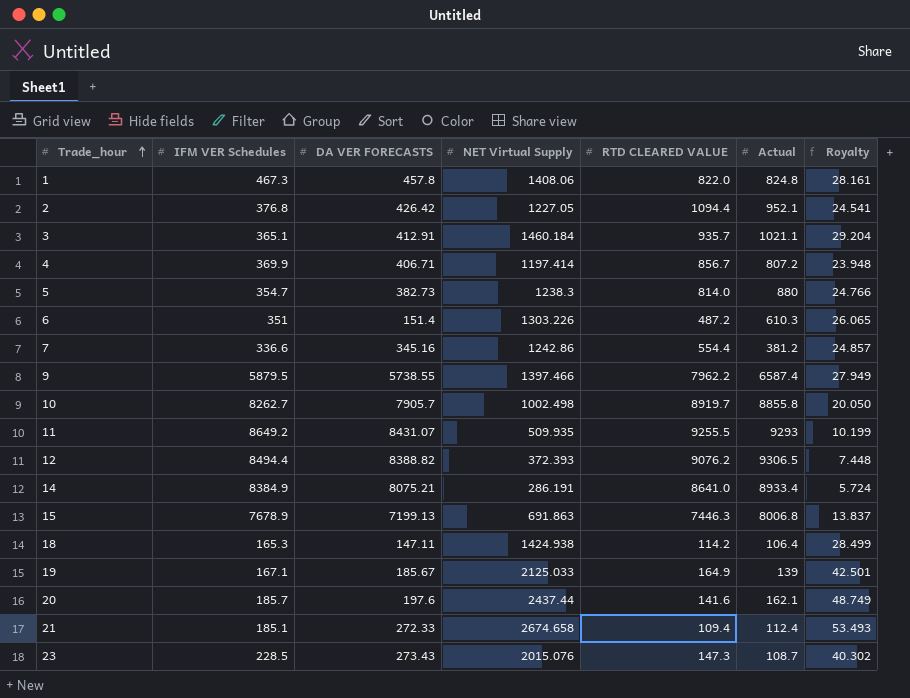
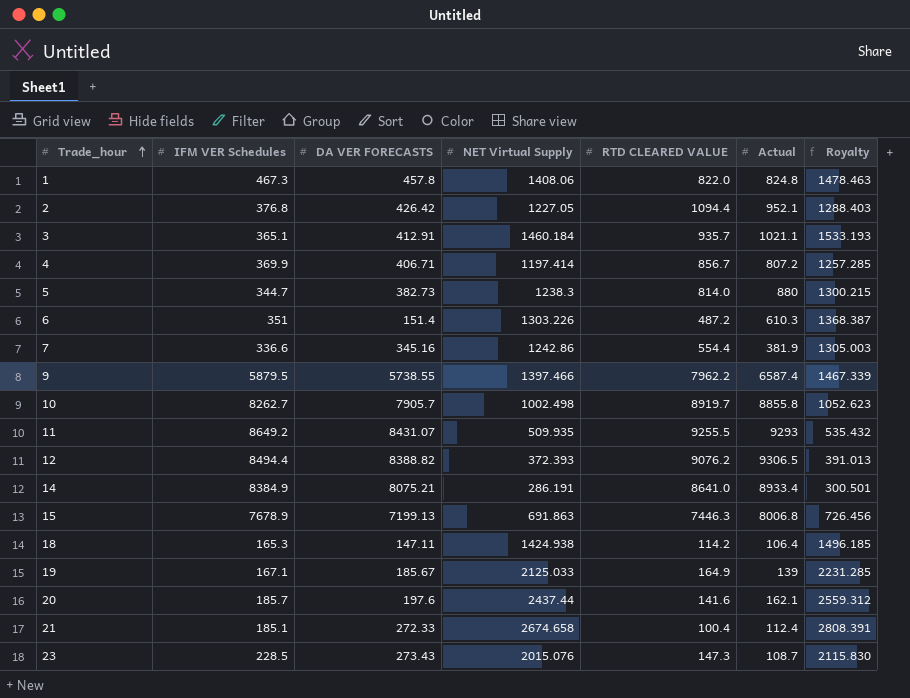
column Royalty | formula: [NET Virtual Supply] * 0.02 -> [NET Virtual Supply] * 1.05
5 | IFM VER Schedules: 354.7 -> 344.7
7 | Actual: 381.2 -> 381.9
21 | RTD CLEARED VALUE: 109.4 -> 100.4

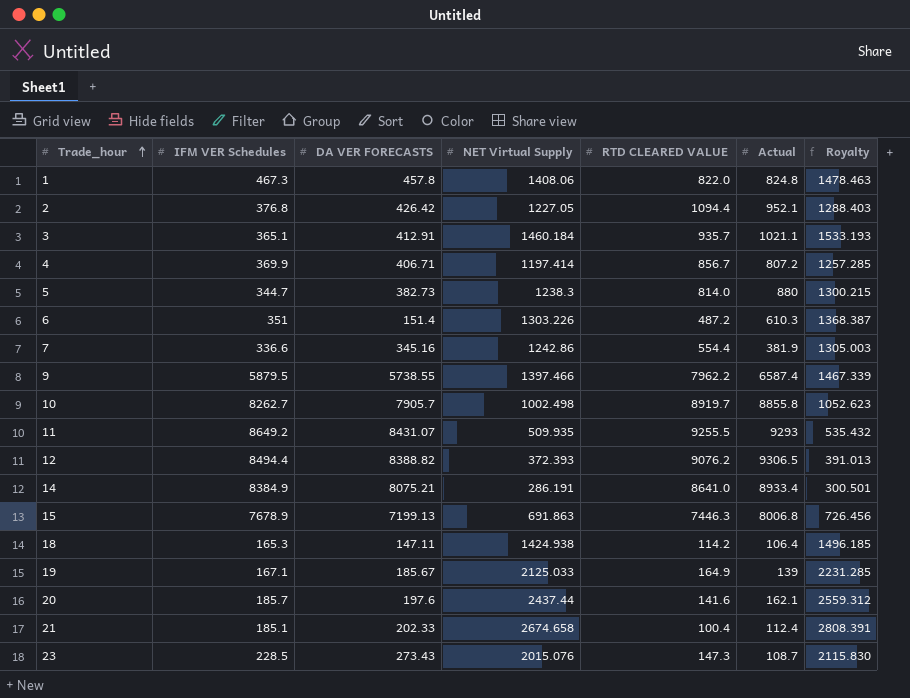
21 | DA VER FORECASTS: 272.33 -> 202.33

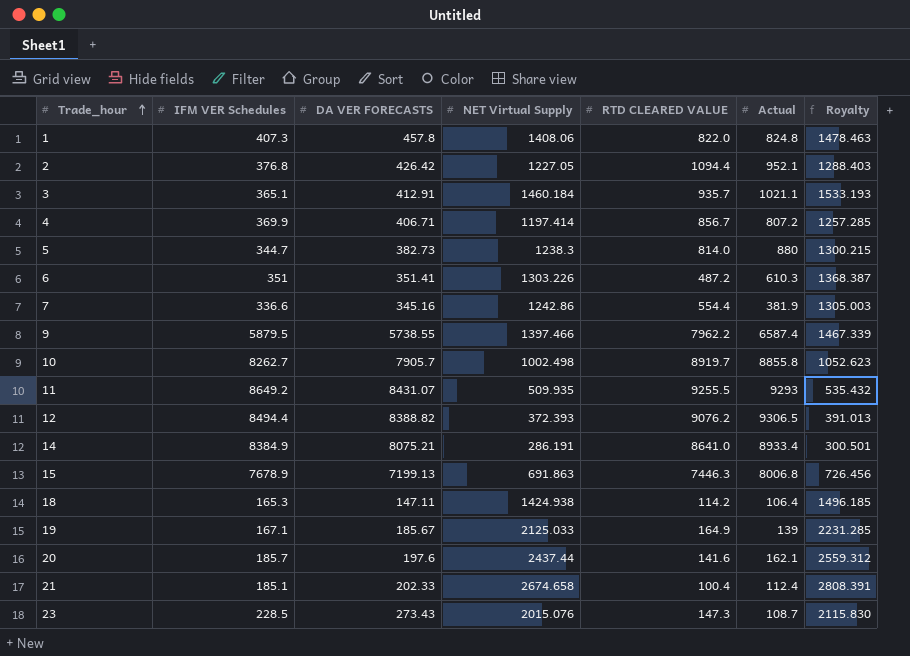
1 | IFM VER Schedules: 467.3 -> 407.3
6 | DA VER FORECASTS: 151.4 -> 351.41

